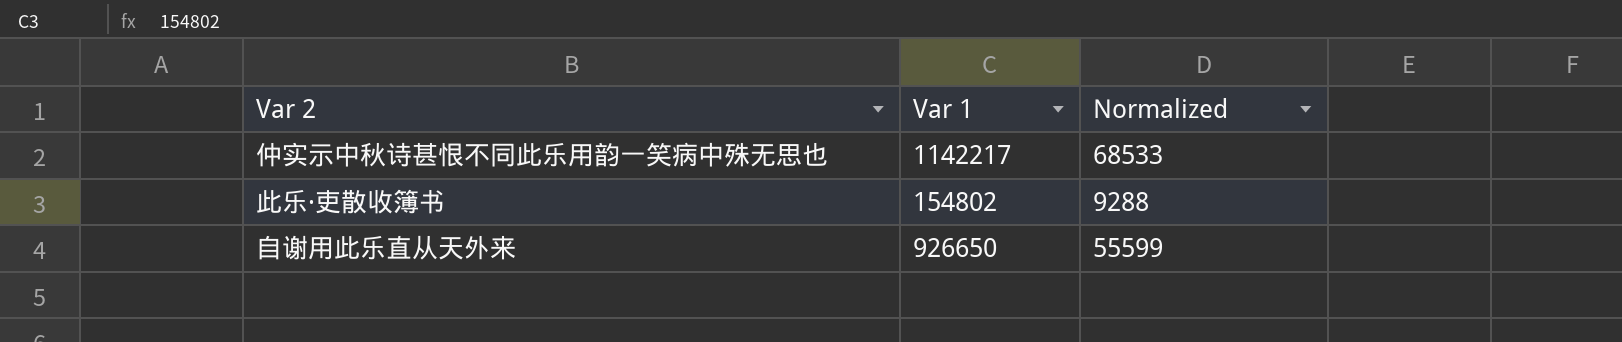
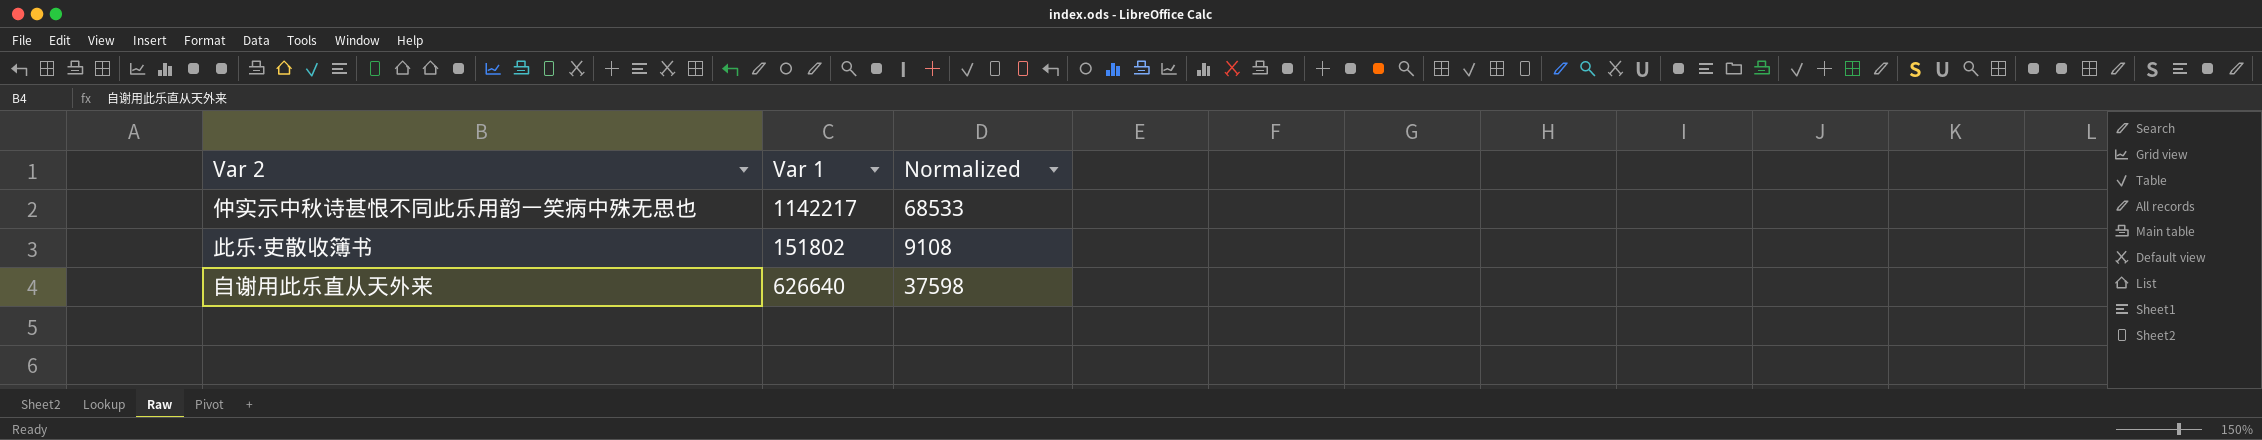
此乐·吏散收簿书 | Var 1: 154802 -> 151802
此乐·吏散收簿书 | Normalized: 9288 -> 9108
自谢用此乐直从天外来 | Var 1: 926650 -> 626640
自谢用此乐直从天外来 | Normalized: 55599 -> 37598

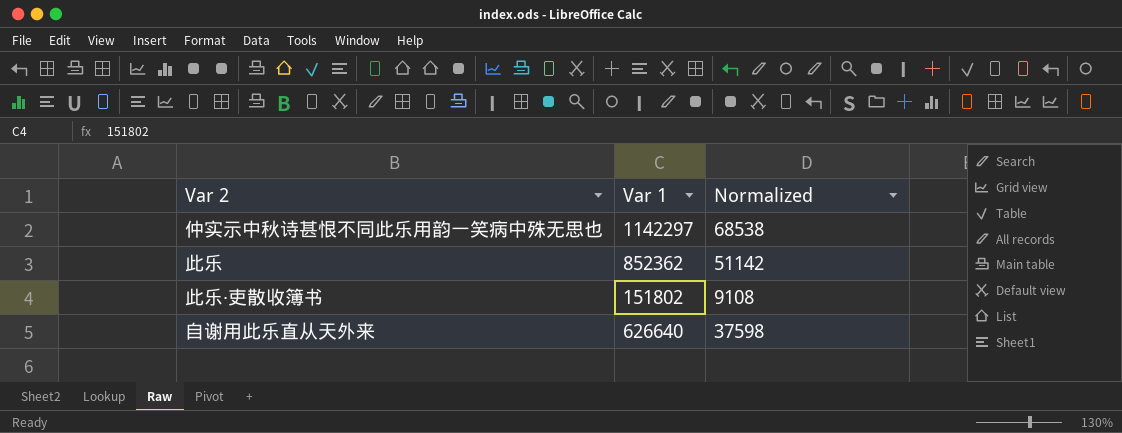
仲实示中秋诗甚恨不同此乐用韵一笑病中殊无思也 | Var 1: 1142217 -> 1142297
仲实示中秋诗甚恨不同此乐用韵一笑病中殊无思也 | Normalized: 68533 -> 68538
row 此乐: none -> 852362 | 51142

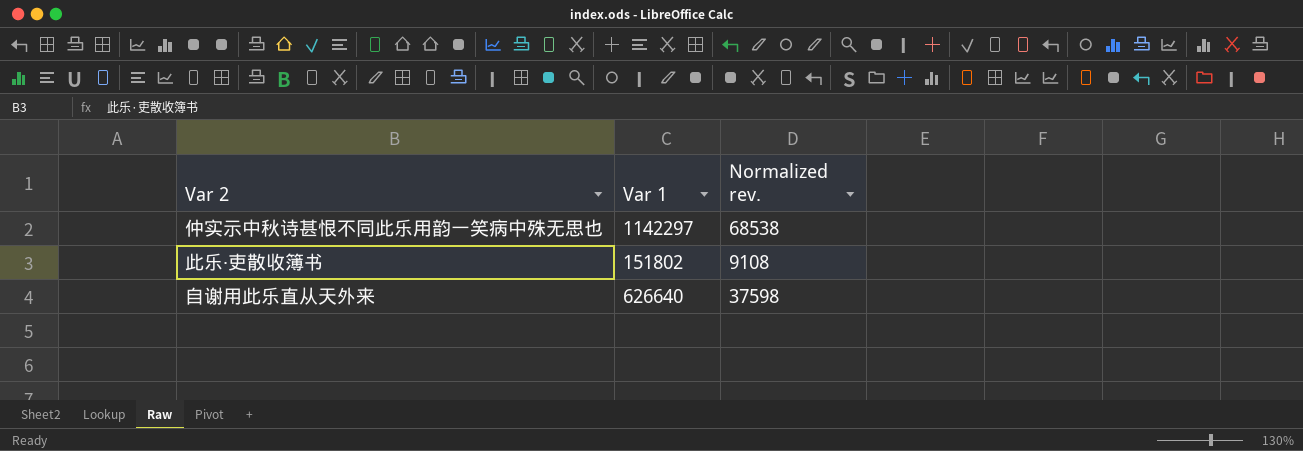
column name: Normalized -> Normalized rev.
row 此乐: 852362 | 51142 -> none

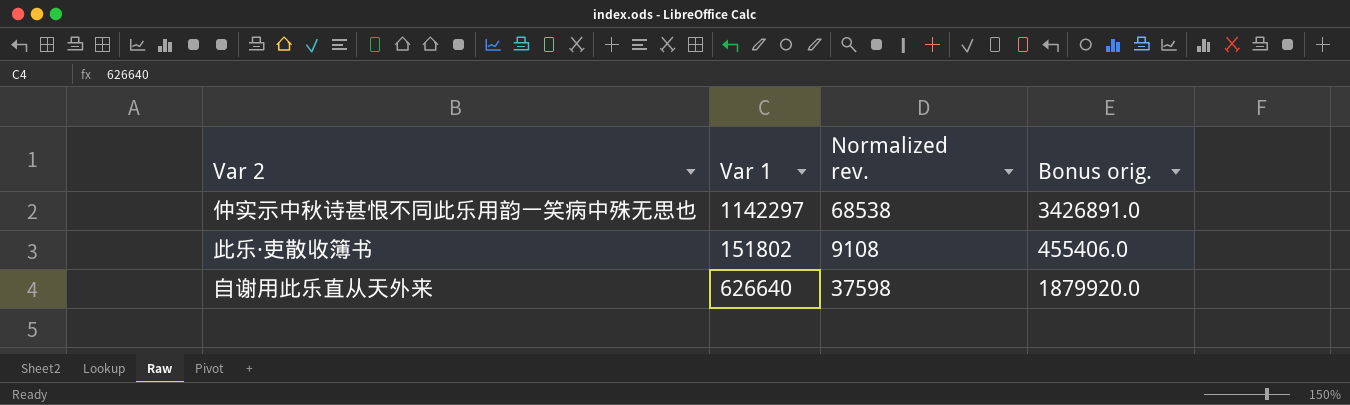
column Bonus orig. | formula: none -> [Var 1] * 3

